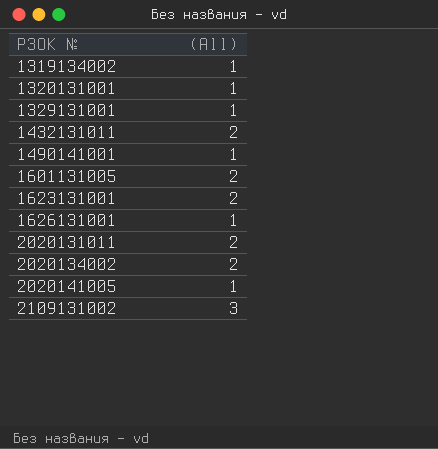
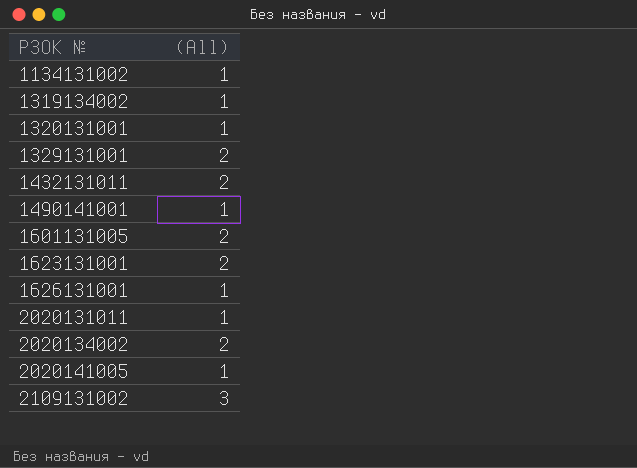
row 1134131002: none -> 1
1329131001 | (All): 1 -> 2
2020131011 | (All): 2 -> 1

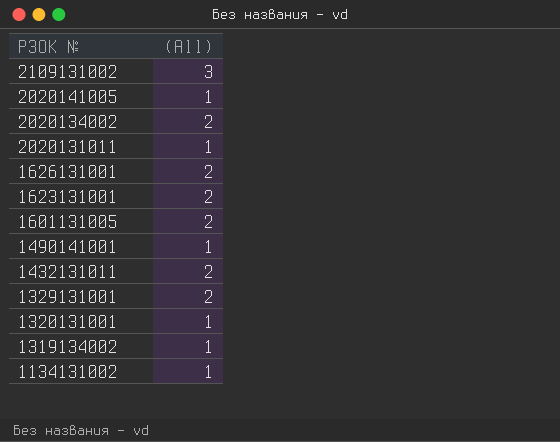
row order: РЗОК № ascending -> РЗОК № descending
1626131001 | (All): 1 -> 2

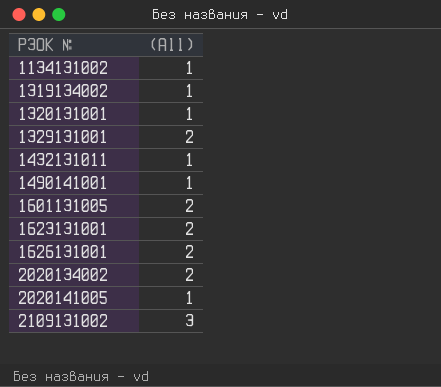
row order: РЗОК № descending -> РЗОК № ascending
row 2020131011: 1 -> none
1432131011 | (All): 2 -> 1

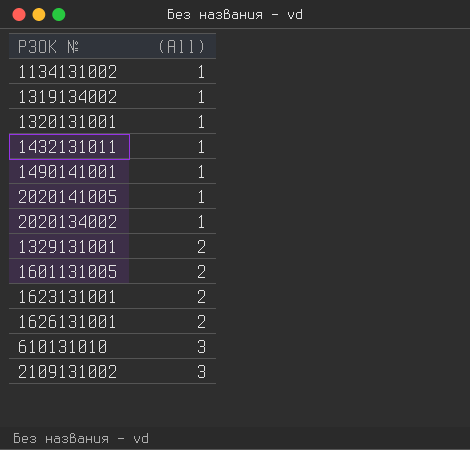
row order: РЗОК № ascending -> (All) ascending
2020134002 | (All): 2 -> 1
row 610131010: none -> 3

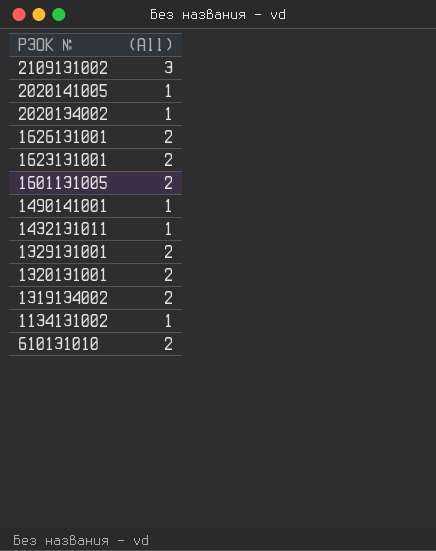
row order: (All) ascending -> РЗОК № descending
1320131001 | (All): 1 -> 2
1319134002 | (All): 1 -> 2
610131010 | (All): 3 -> 2

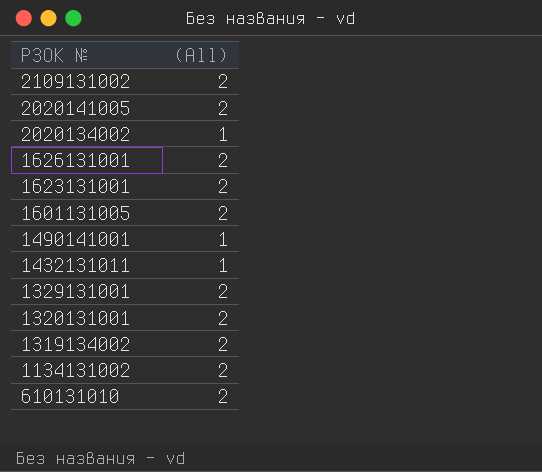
2109131002 | (All): 3 -> 2
2020141005 | (All): 1 -> 2
1134131002 | (All): 1 -> 2

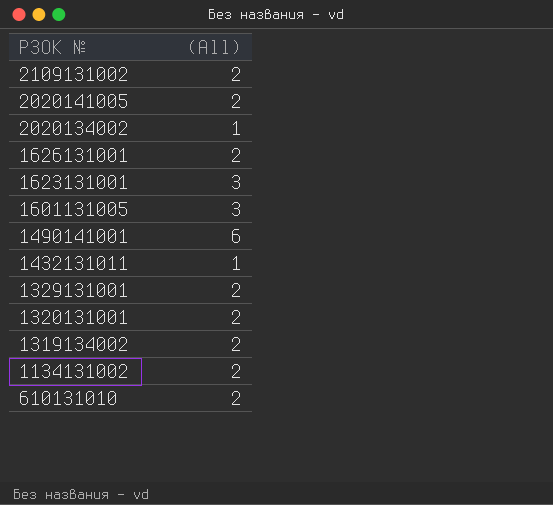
1623131001 | (All): 2 -> 3
1601131005 | (All): 2 -> 3
1490141001 | (All): 1 -> 6

